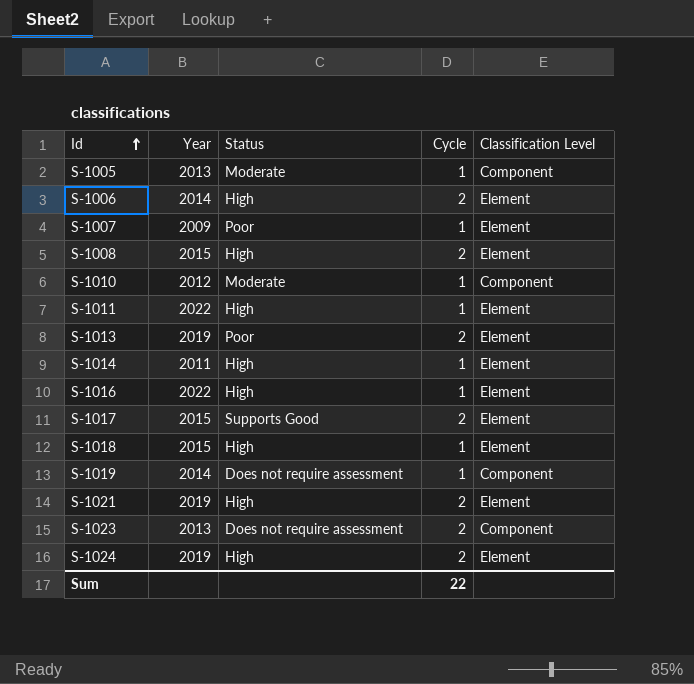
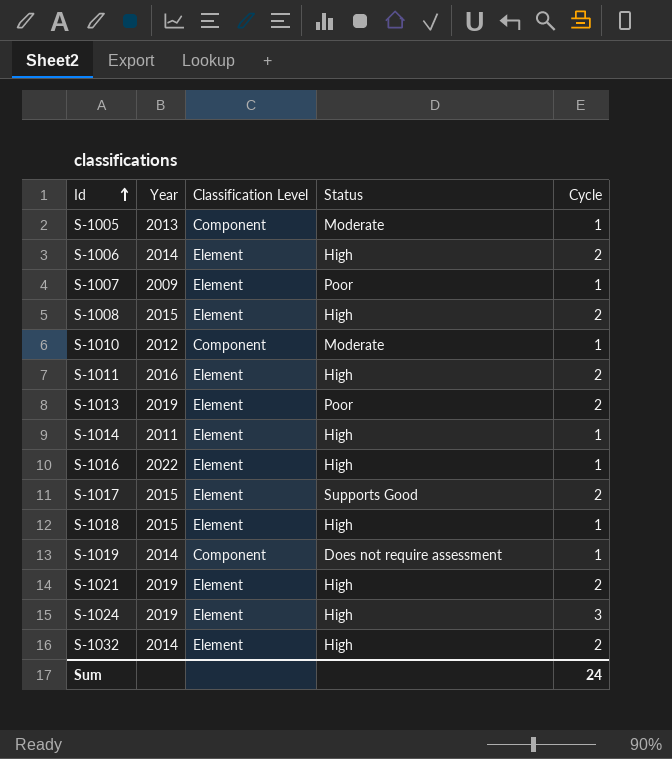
column Classification Level | position: 5 -> 3
row S-1023: 2013 | Does not require assessment | 2 | Component -> none
S-1011 | Year: 2022 -> 2016
S-1011 | Cycle: 1 -> 2
S-1024 | Cycle: 2 -> 3
row S-1032: none -> 2014 | Element | High | 2
Sum | Cycle: 22 -> 24

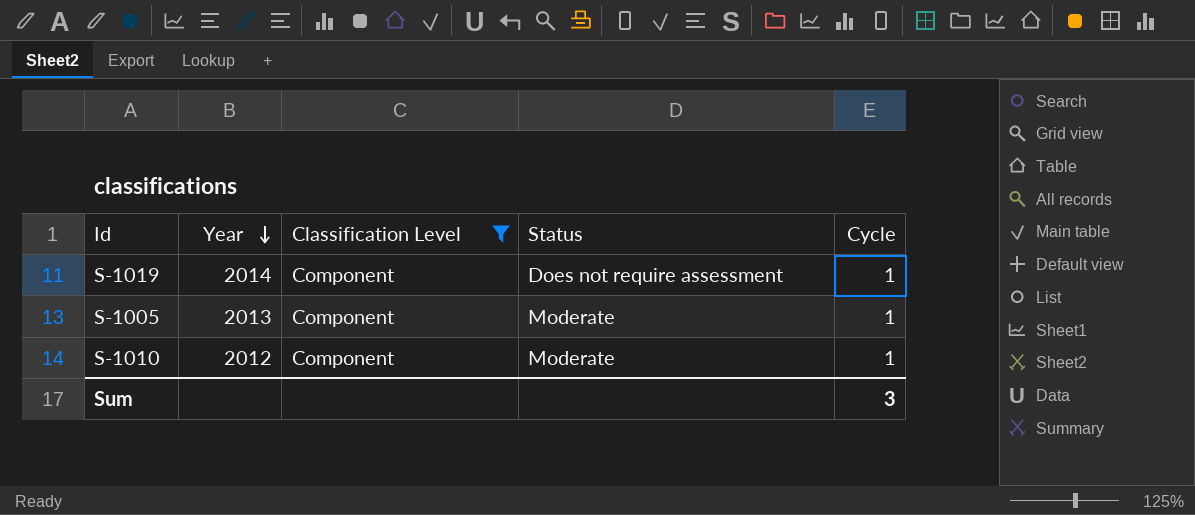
filter: none -> Classification Level = Component
row order: Id ascending -> Year descending
Sum | Cycle: 24 -> 3

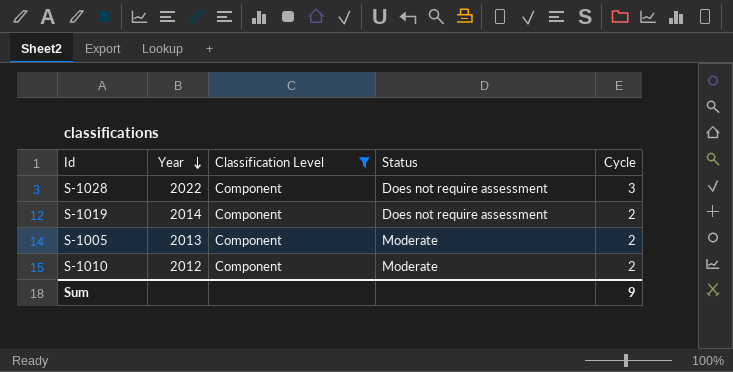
row S-1028: none -> 2022 | Component | Does not require assessment | 3
S-1019 | Cycle: 1 -> 2
S-1005 | Cycle: 1 -> 2
S-1010 | Cycle: 1 -> 2
Sum | Cycle: 3 -> 9

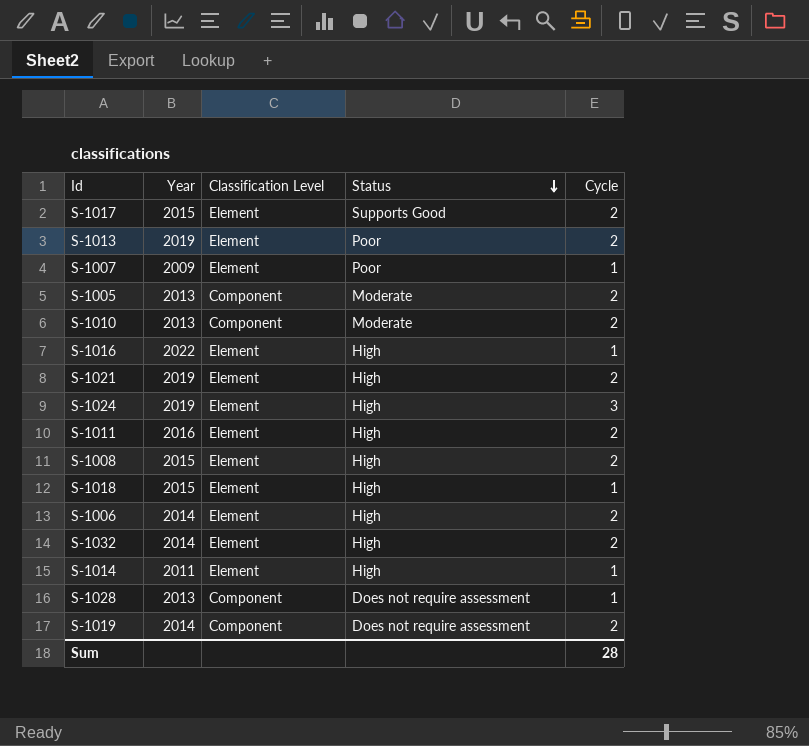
filter: Classification Level = Component -> none
row order: Year descending -> Status descending
S-1010 | Year: 2012 -> 2013
S-1028 | Year: 2022 -> 2013
S-1028 | Cycle: 3 -> 1
Sum | Cycle: 9 -> 28

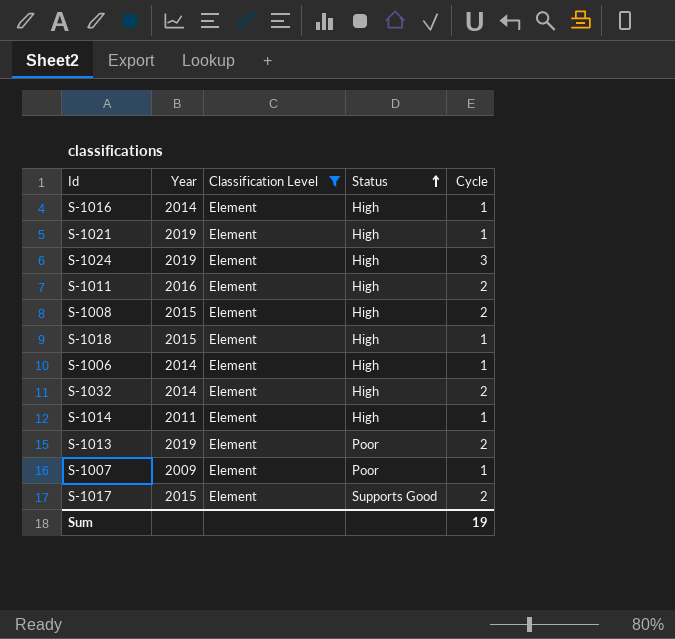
filter: none -> Classification Level = Element
row order: Status descending -> Status ascending
S-1016 | Year: 2022 -> 2014
S-1021 | Cycle: 2 -> 1
S-1006 | Cycle: 2 -> 1
Sum | Cycle: 28 -> 19

